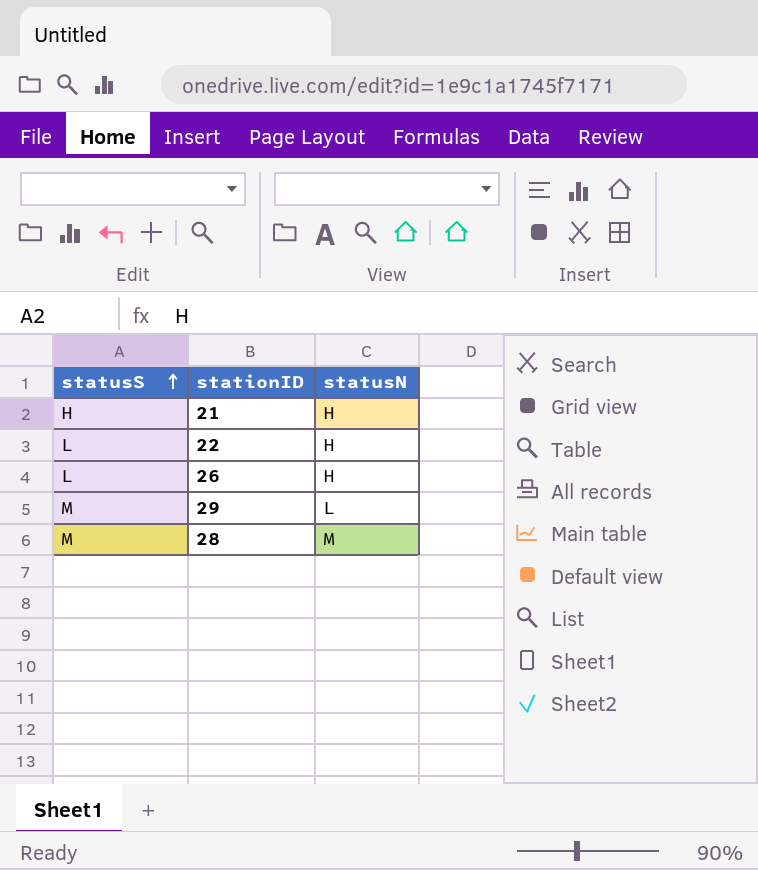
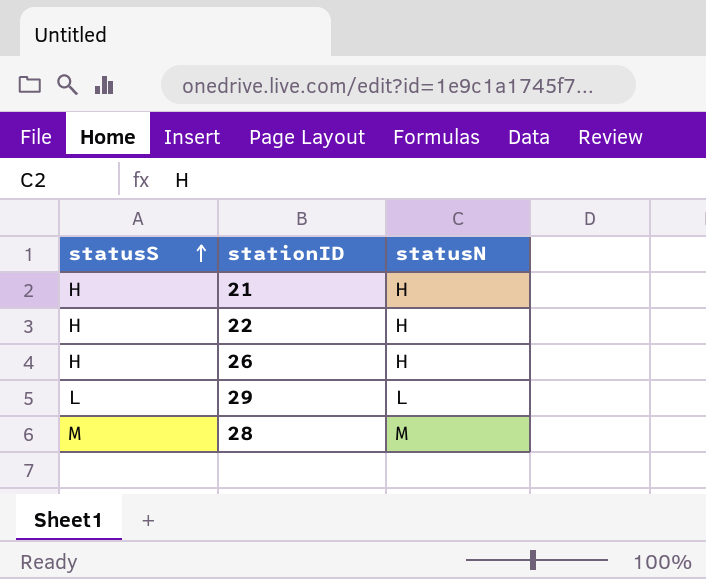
22 | statusS: L -> H
26 | statusS: L -> H
29 | statusS: M -> L

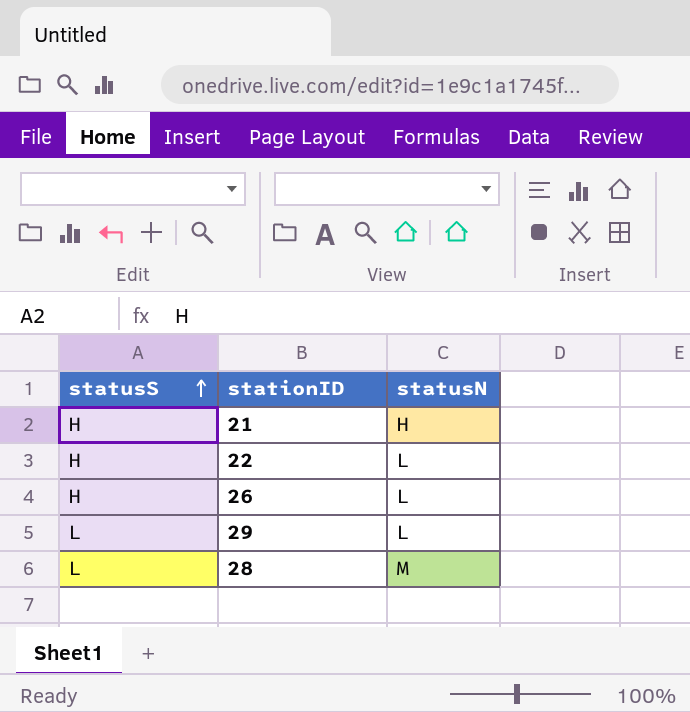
22 | statusN: H -> L
26 | statusN: H -> L
28 | statusS: M -> L

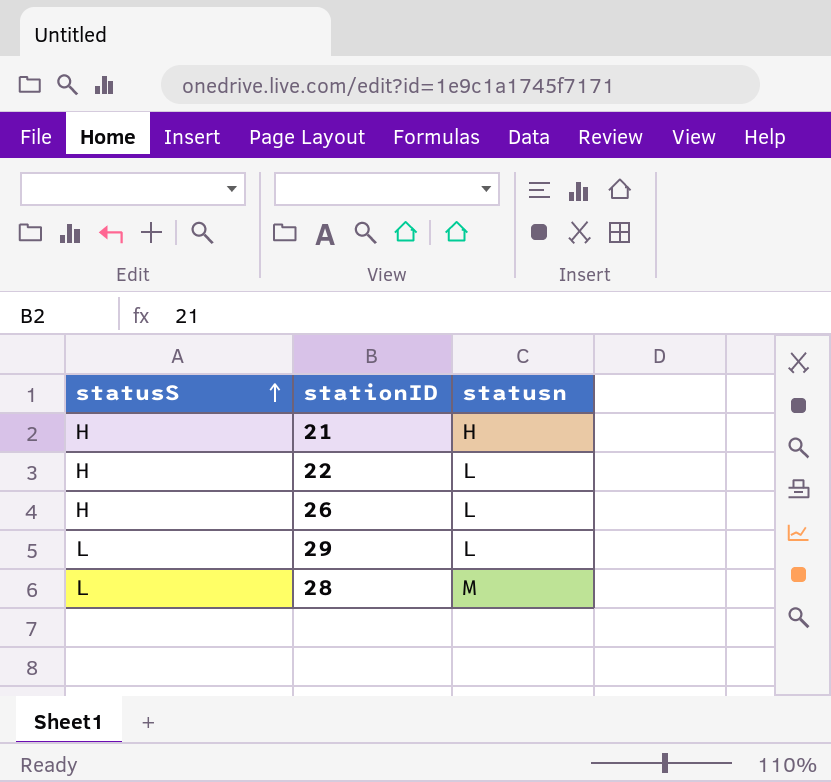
column name: statusN -> statusn

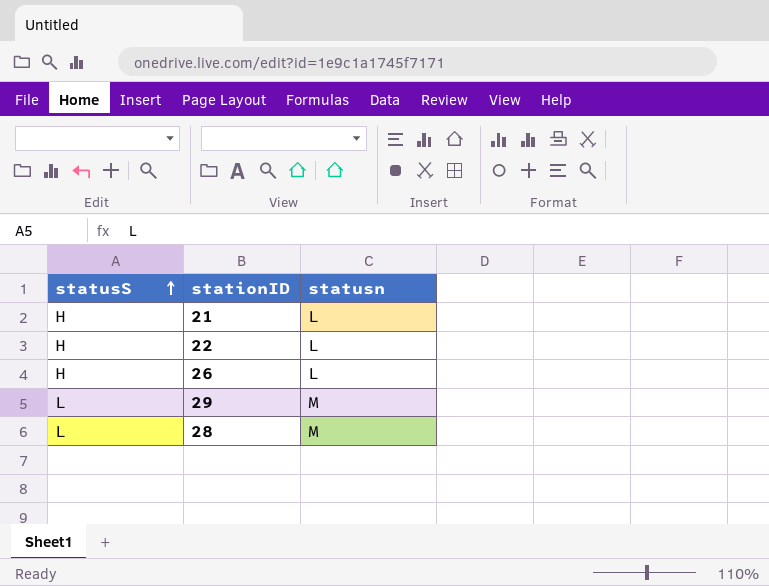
21 | statusn: H -> L
29 | statusn: L -> M

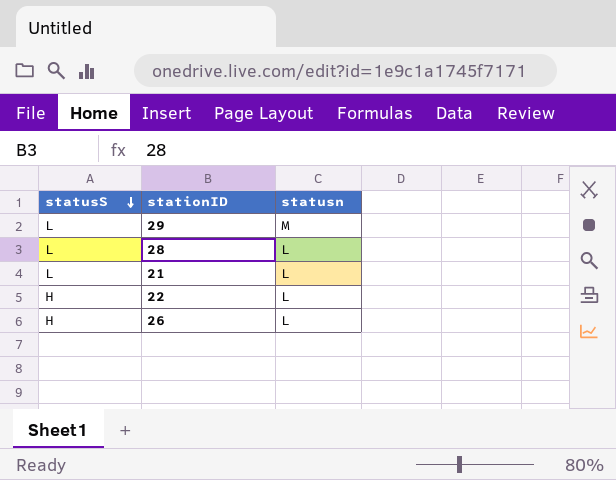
row order: statusS ascending -> statusS descending
28 | statusn: M -> L
21 | statusS: H -> L

